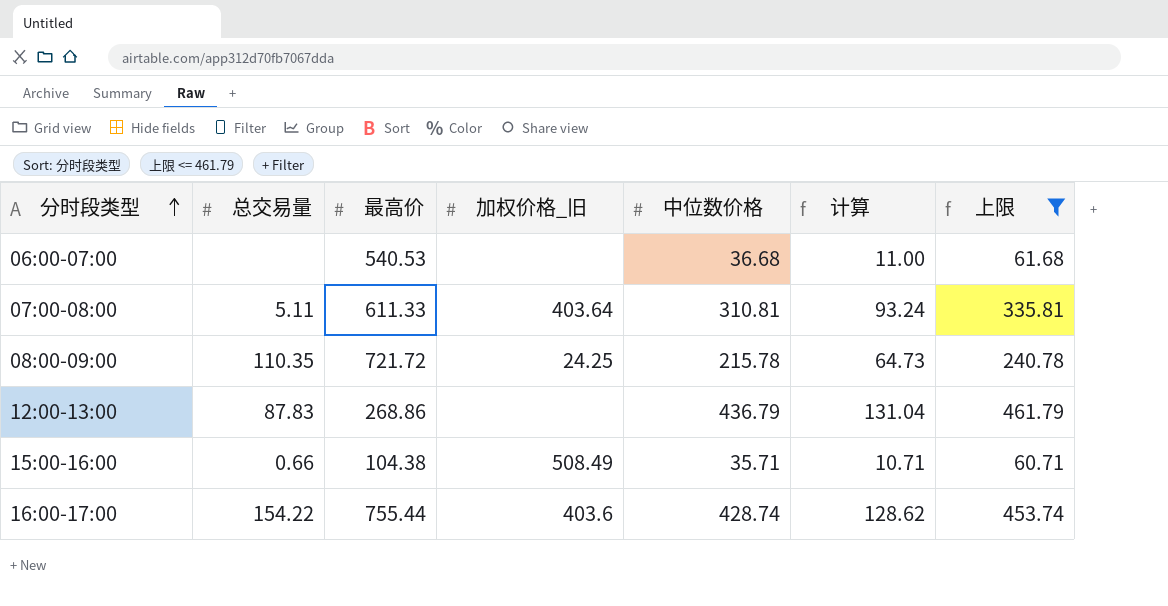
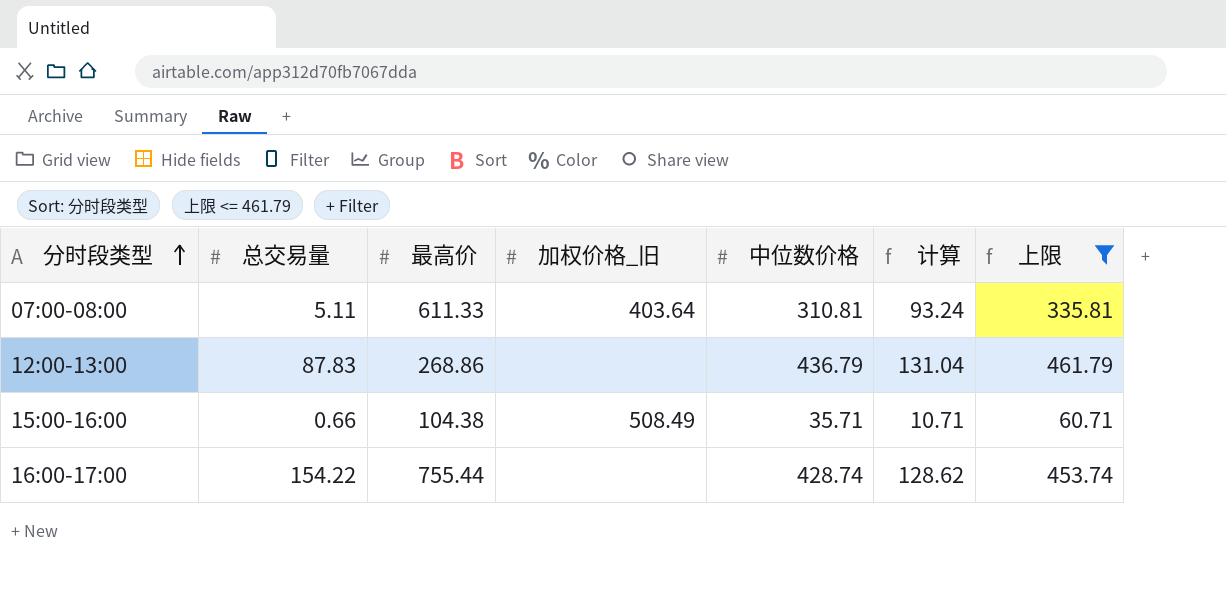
row 06:00-07:00: none | 540.53 | none | 36.68 | 11.00 | 61.68 -> none
row 08:00-09:00: 110.35 | 721.72 | 24.25 | 215.78 | 64.73 | 240.78 -> none
16:00-17:00 | 加权价格_旧: 403.6 -> none

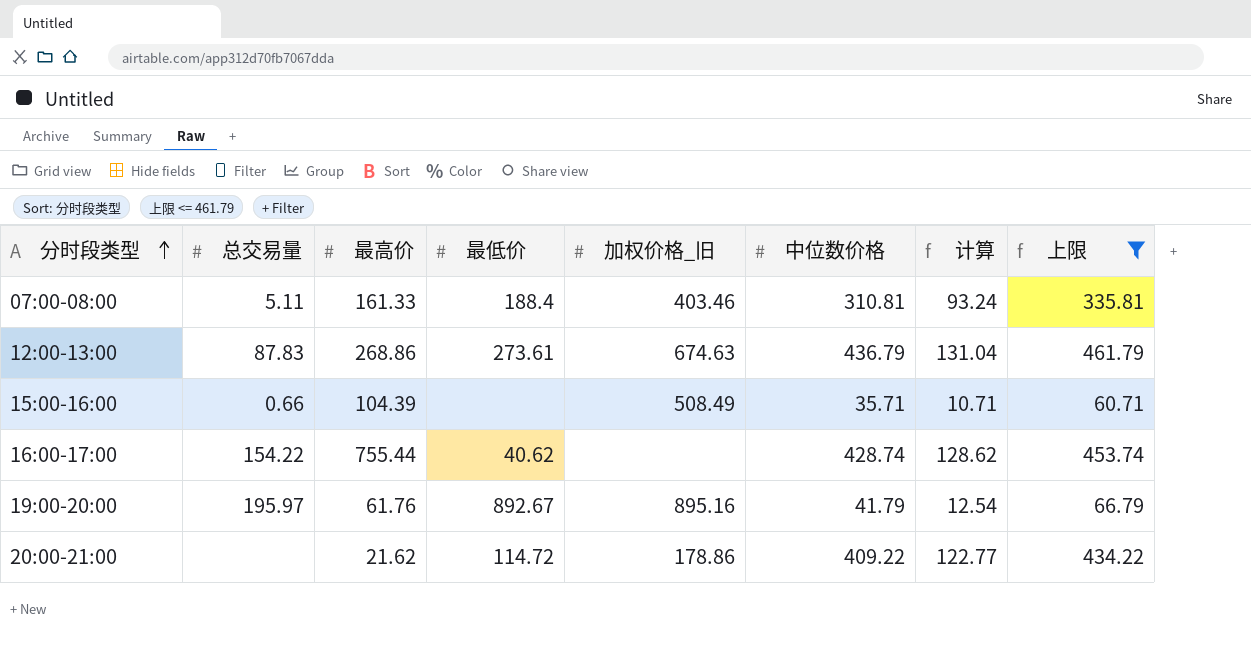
column 最低价 | position: none -> 4
07:00-08:00 | 最高价: 611.33 -> 161.33
07:00-08:00 | 加权价格_旧: 403.64 -> 403.46
12:00-13:00 | 加权价格_旧: none -> 674.63
15:00-16:00 | 最高价: 104.38 -> 104.39
row 19:00-20:00: none -> 195.97 | 61.76 | 892.67 | 895.16 | 41.79 | 12.54 | 66.79
row 20:00-21:00: none -> none | 21.62 | 114.72 | 178.86 | 409.22 | 122.77 | 434.22

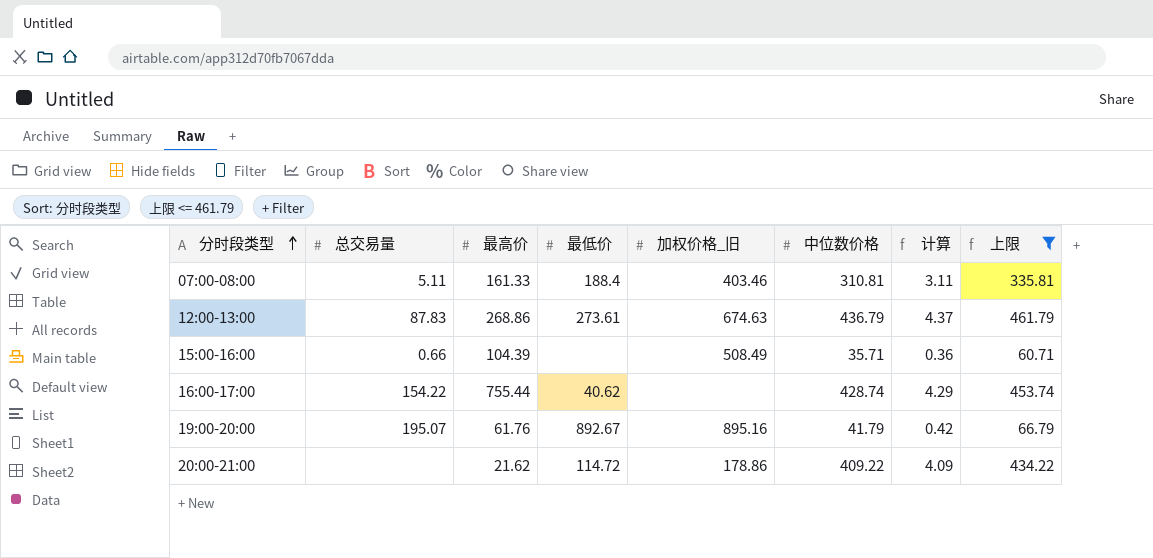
column 计算 | formula: [中位数价格] * 0.3 -> [中位数价格] * 0.01
19:00-20:00 | 总交易量: 195.97 -> 195.07

